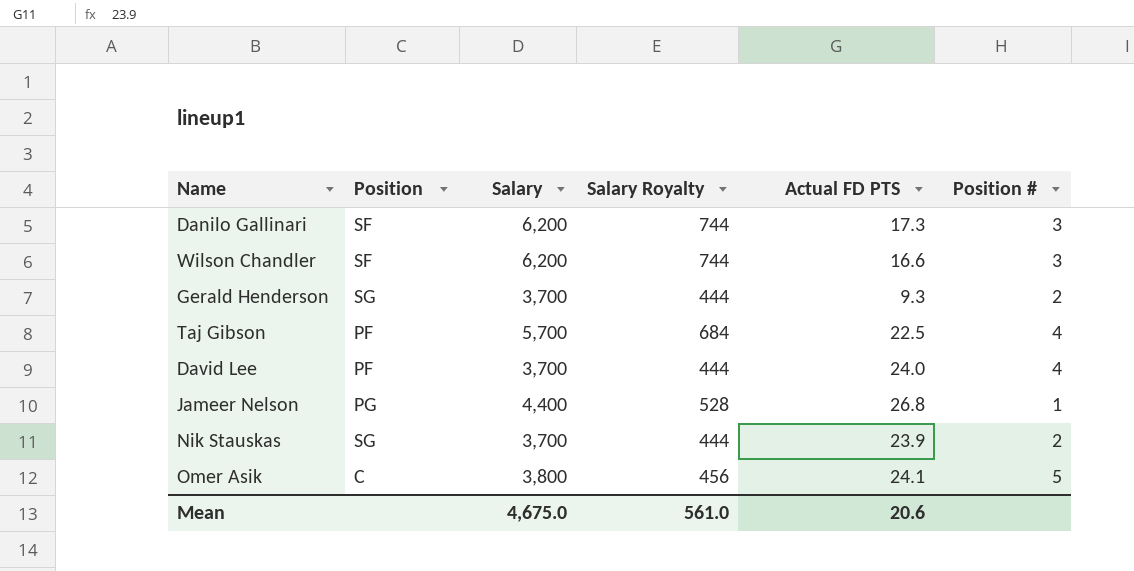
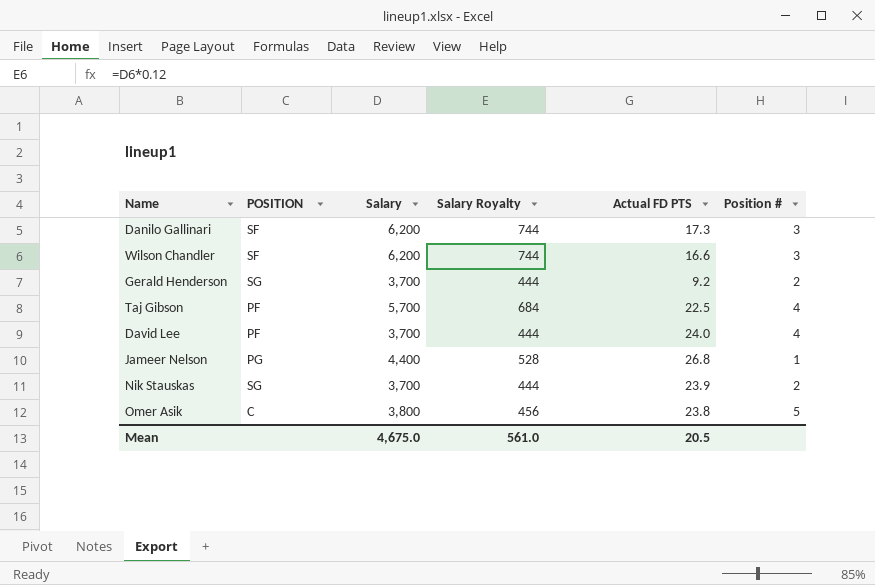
column name: Position -> POSITION
Gerald Henderson | Actual FD PTS: 9.3 -> 9.2
Omer Asik | Actual FD PTS: 24.1 -> 23.8
Mean | Actual FD PTS: 20.6 -> 20.5

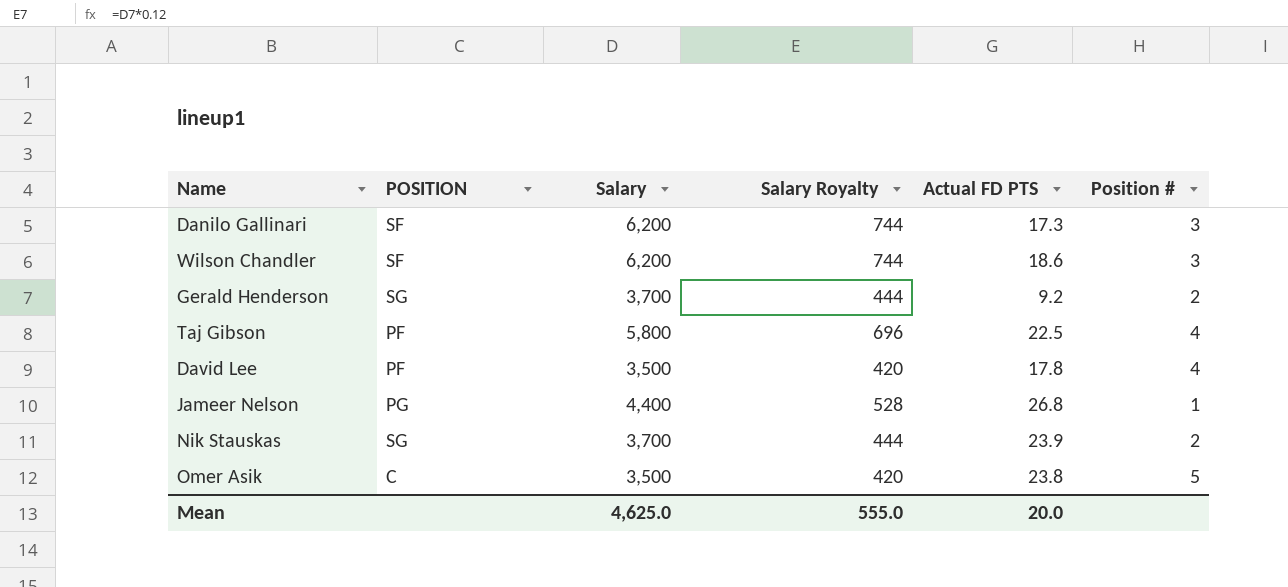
Wilson Chandler | Actual FD PTS: 16.6 -> 18.6
Taj Gibson | Salary: 5,700 -> 5,800
Taj Gibson | Salary Royalty: 684 -> 696
David Lee | Salary: 3,700 -> 3,500
David Lee | Salary Royalty: 444 -> 420
David Lee | Actual FD PTS: 24.0 -> 17.8
Omer Asik | Salary: 3,800 -> 3,500
Omer Asik | Salary Royalty: 456 -> 420
Mean | Salary: 4,675.0 -> 4,625.0
Mean | Salary Royalty: 561.0 -> 555.0
Mean | Actual FD PTS: 20.5 -> 20.0

